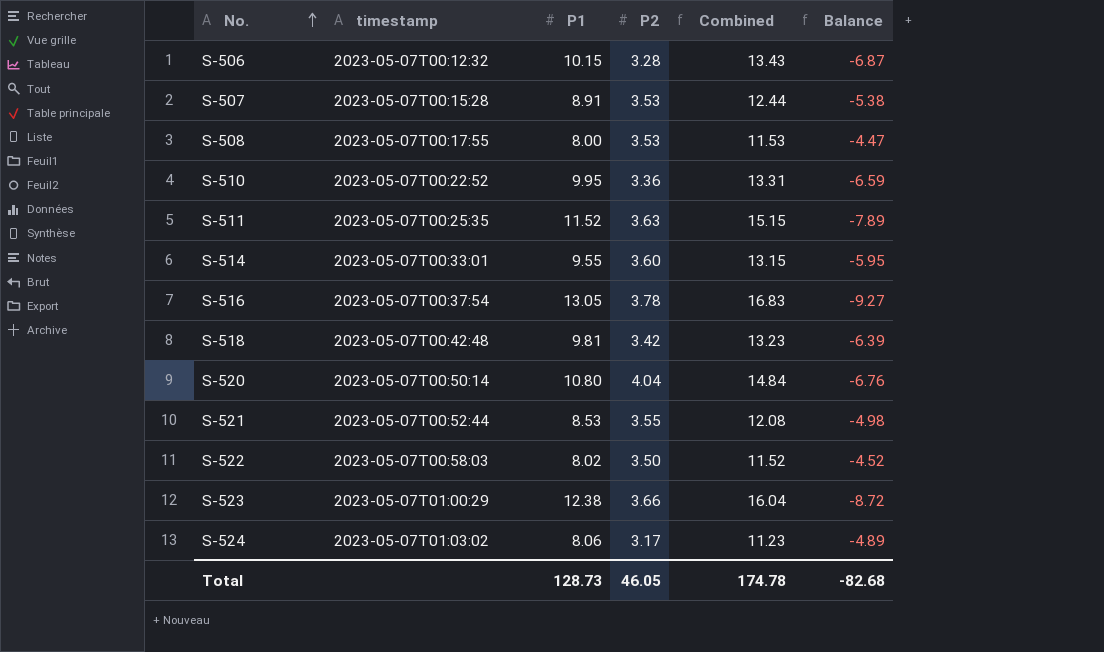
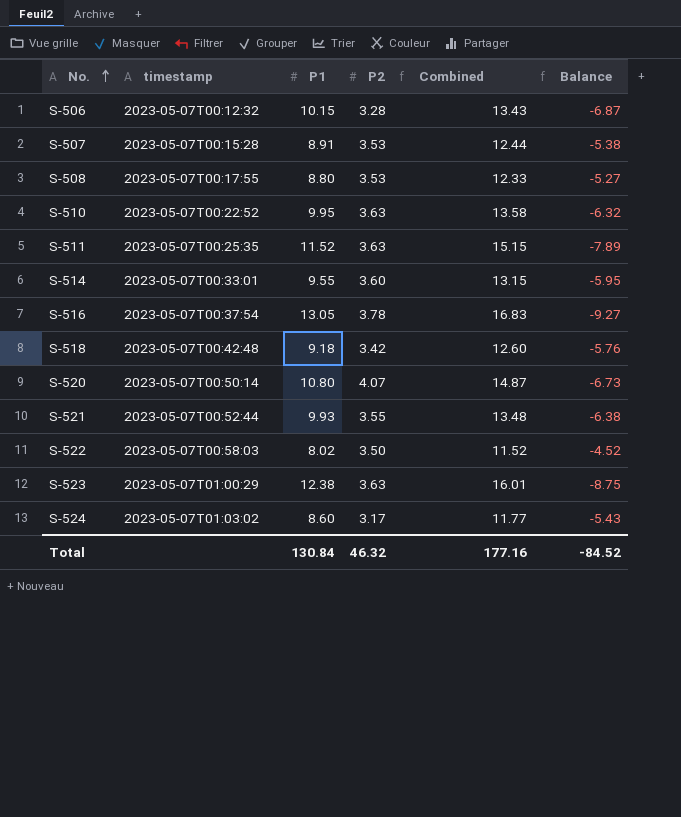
S-508 | P1: 8.00 -> 8.80
S-508 | Combined: 11.53 -> 12.33
S-508 | Balance: -4.47 -> -5.27
S-510 | P2: 3.36 -> 3.63
S-510 | Combined: 13.31 -> 13.58
S-510 | Balance: -6.59 -> -6.32
S-518 | P1: 9.81 -> 9.18
S-518 | Combined: 13.23 -> 12.60
S-518 | Balance: -6.39 -> -5.76
S-520 | P2: 4.04 -> 4.07
S-520 | Combined: 14.84 -> 14.87
S-520 | Balance: -6.76 -> -6.73
S-521 | P1: 8.53 -> 9.93
S-521 | Combined: 12.08 -> 13.48
S-521 | Balance: -4.98 -> -6.38
S-523 | P2: 3.66 -> 3.63
S-523 | Combined: 16.04 -> 16.01
S-523 | Balance: -8.72 -> -8.75
S-524 | P1: 8.06 -> 8.60
S-524 | Combined: 11.23 -> 11.77
S-524 | Balance: -4.89 -> -5.43
Total | P1: 128.73 -> 130.84
Total | P2: 46.05 -> 46.32
Total | Combined: 174.78 -> 177.16
Total | Balance: -82.68 -> -84.52

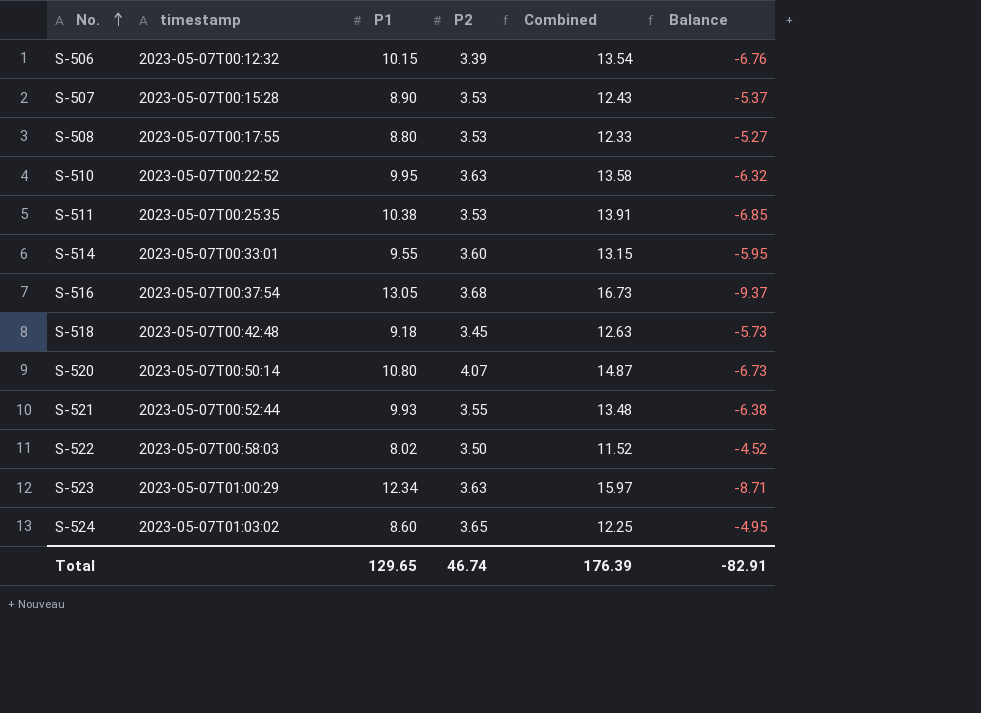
S-506 | P2: 3.28 -> 3.39
S-506 | Combined: 13.43 -> 13.54
S-506 | Balance: -6.87 -> -6.76
S-507 | P1: 8.91 -> 8.90
S-507 | Combined: 12.44 -> 12.43
S-507 | Balance: -5.38 -> -5.37
S-511 | P1: 11.52 -> 10.38
S-511 | P2: 3.63 -> 3.53
S-511 | Combined: 15.15 -> 13.91
S-511 | Balance: -7.89 -> -6.85
S-516 | P2: 3.78 -> 3.68
S-516 | Combined: 16.83 -> 16.73
S-516 | Balance: -9.27 -> -9.37
S-518 | P2: 3.42 -> 3.45
S-518 | Combined: 12.60 -> 12.63
S-518 | Balance: -5.76 -> -5.73
S-523 | P1: 12.38 -> 12.34
S-523 | Combined: 16.01 -> 15.97
S-523 | Balance: -8.75 -> -8.71
S-524 | P2: 3.17 -> 3.65
S-524 | Combined: 11.77 -> 12.25
S-524 | Balance: -5.43 -> -4.95
Total | P1: 130.84 -> 129.65
Total | P2: 46.32 -> 46.74
Total | Combined: 177.16 -> 176.39
Total | Balance: -84.52 -> -82.91

